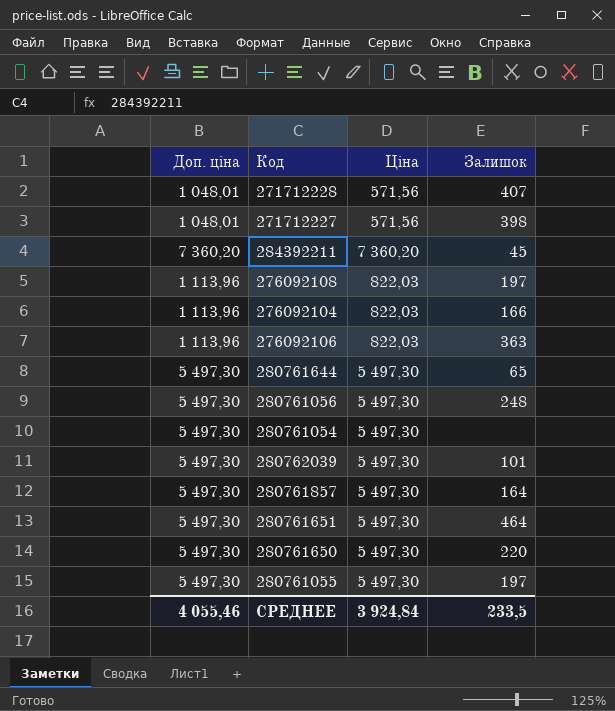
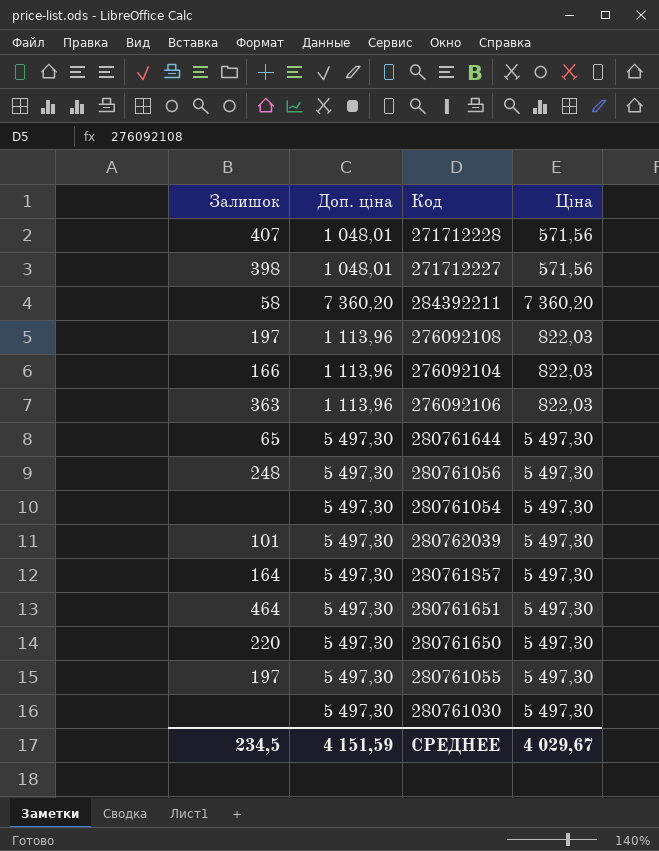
column Залишок | position: 4 -> 1
284392211 | Залишок: 45 -> 58
row 280761030: none -> none | 5 497,30 | 5 497,30
СРЕДНЕЕ | Залишок: 233,5 -> 234,5
СРЕДНЕЕ | Доп. ціна: 4 055,46 -> 4 151,59
СРЕДНЕЕ | Ціна: 3 924,84 -> 4 029,67

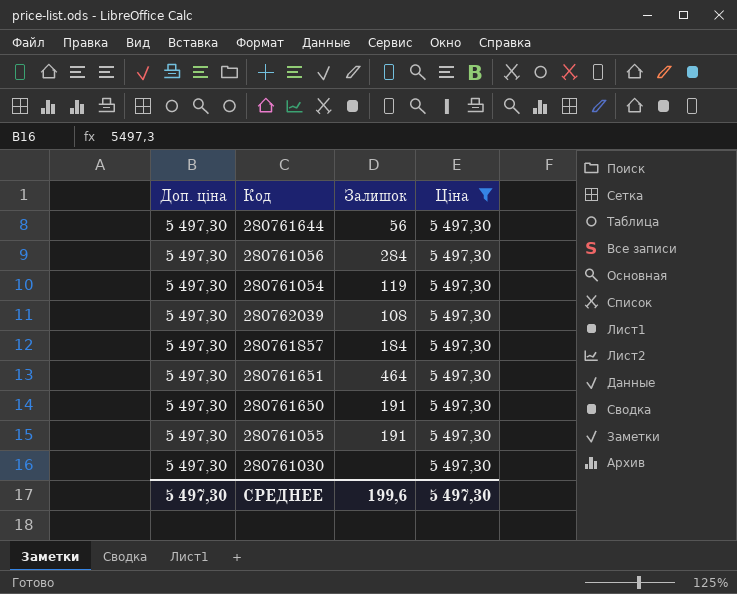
filter: none -> Ціна = 5 497,30
column Залишок | position: 1 -> 3
280761644 | Залишок: 65 -> 56
280761056 | Залишок: 248 -> 284
280761054 | Залишок: none -> 119
280762039 | Залишок: 101 -> 108
280761857 | Залишок: 164 -> 184
280761650 | Залишок: 220 -> 191
280761055 | Залишок: 197 -> 191
СРЕДНЕЕ | Доп. ціна: 4 151,59 -> 5 497,30
СРЕДНЕЕ | Залишок: 234,5 -> 199,6
СРЕДНЕЕ | Ціна: 4 029,67 -> 5 497,30

